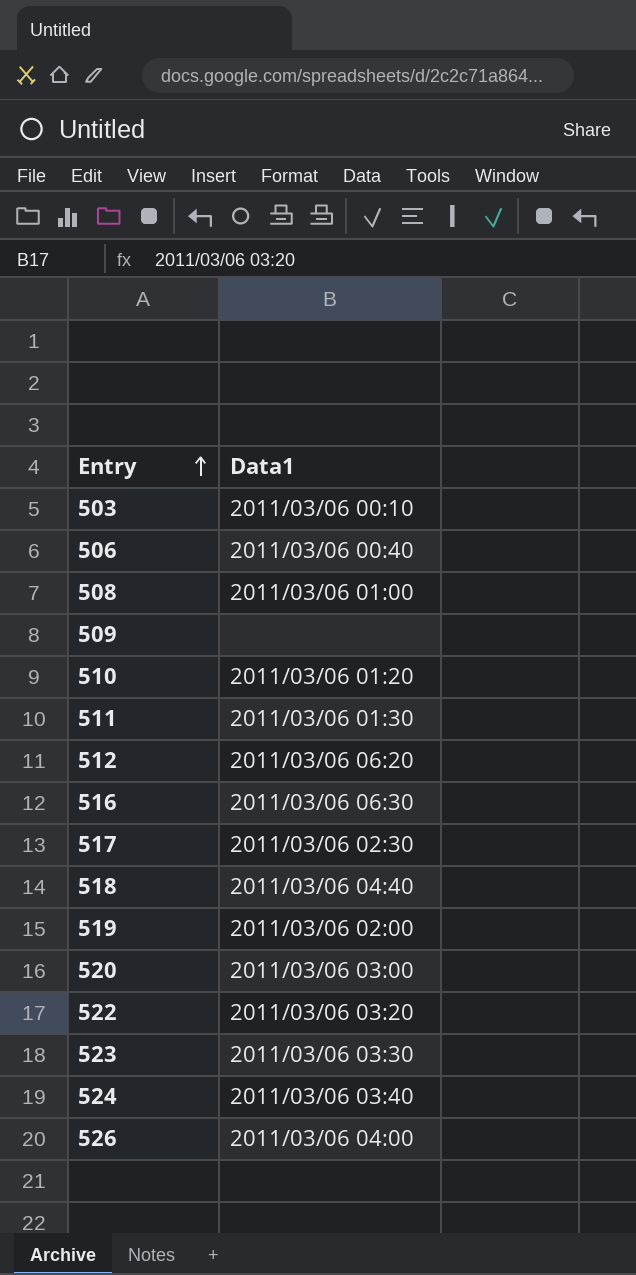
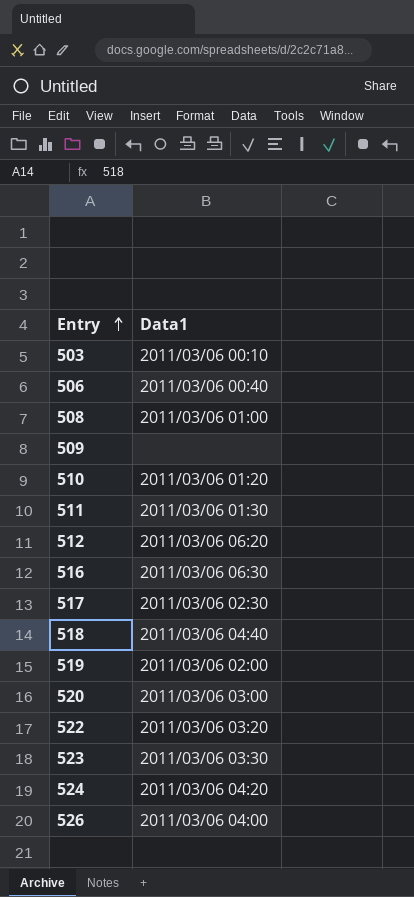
524 | Data1: 2011/03/06 03:40 -> 2011/03/06 04:20

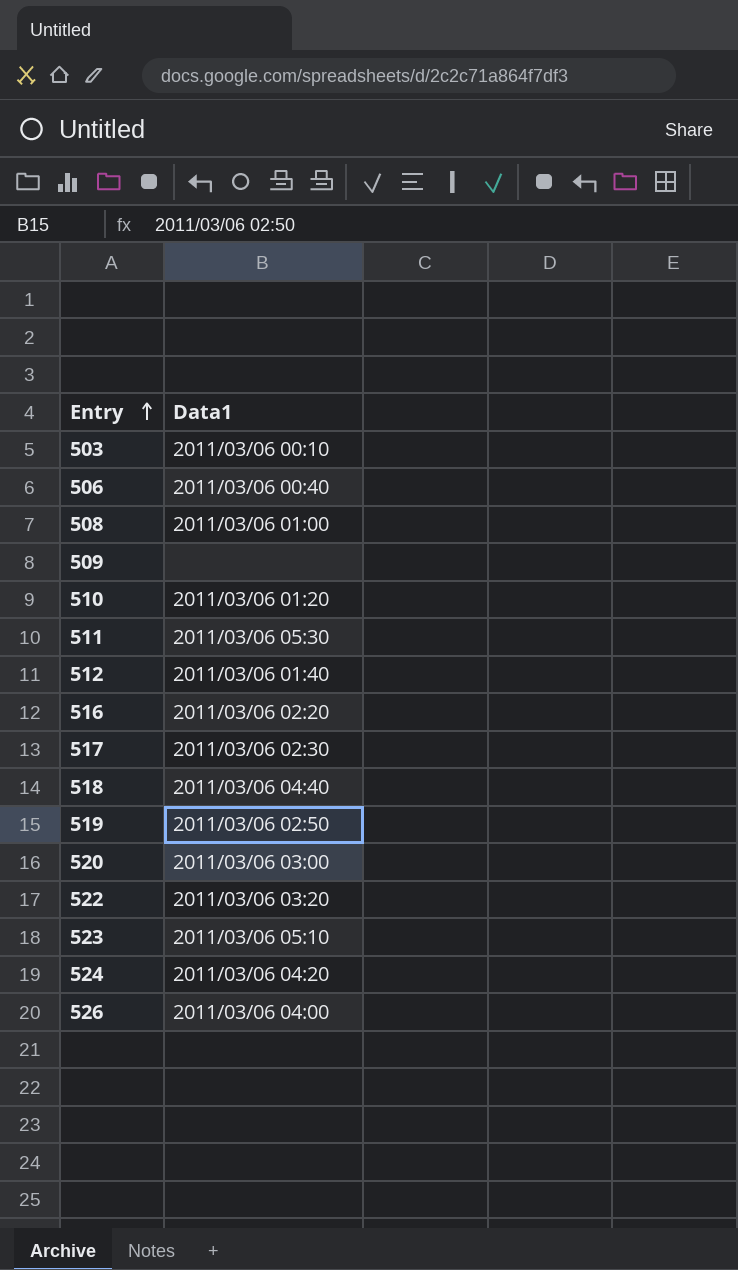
511 | Data1: 2011/03/06 01:30 -> 2011/03/06 05:30
512 | Data1: 2011/03/06 06:20 -> 2011/03/06 01:40
516 | Data1: 2011/03/06 06:30 -> 2011/03/06 02:20
519 | Data1: 2011/03/06 02:00 -> 2011/03/06 02:50
523 | Data1: 2011/03/06 03:30 -> 2011/03/06 05:10

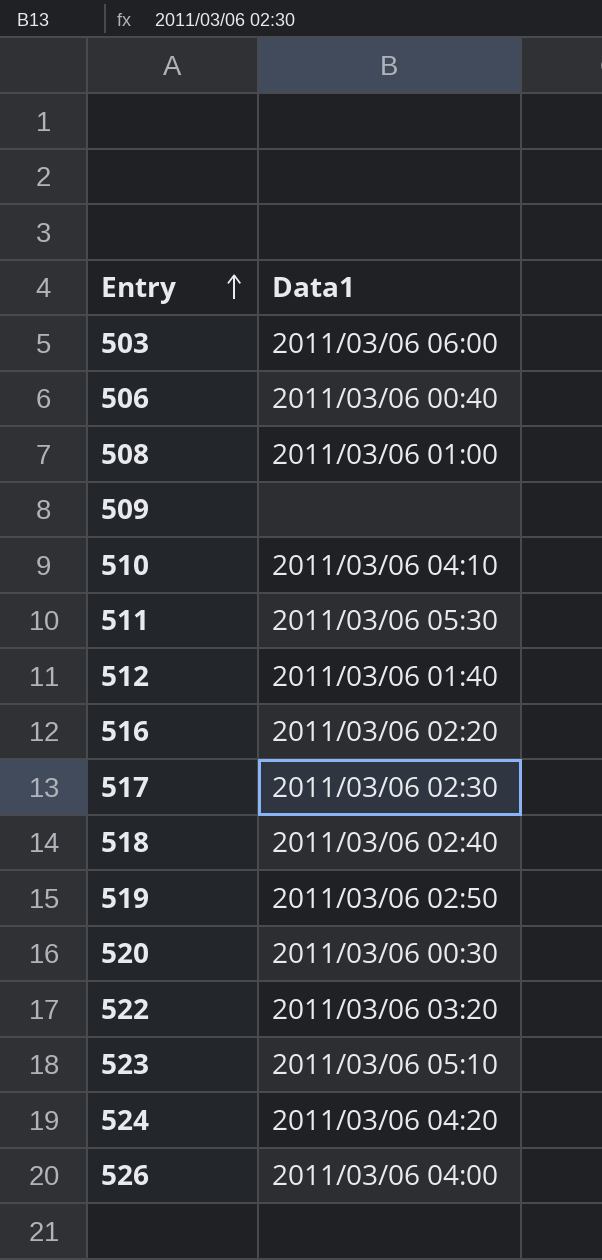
503 | Data1: 2011/03/06 00:10 -> 2011/03/06 06:00
510 | Data1: 2011/03/06 01:20 -> 2011/03/06 04:10
518 | Data1: 2011/03/06 04:40 -> 2011/03/06 02:40
520 | Data1: 2011/03/06 03:00 -> 2011/03/06 00:30

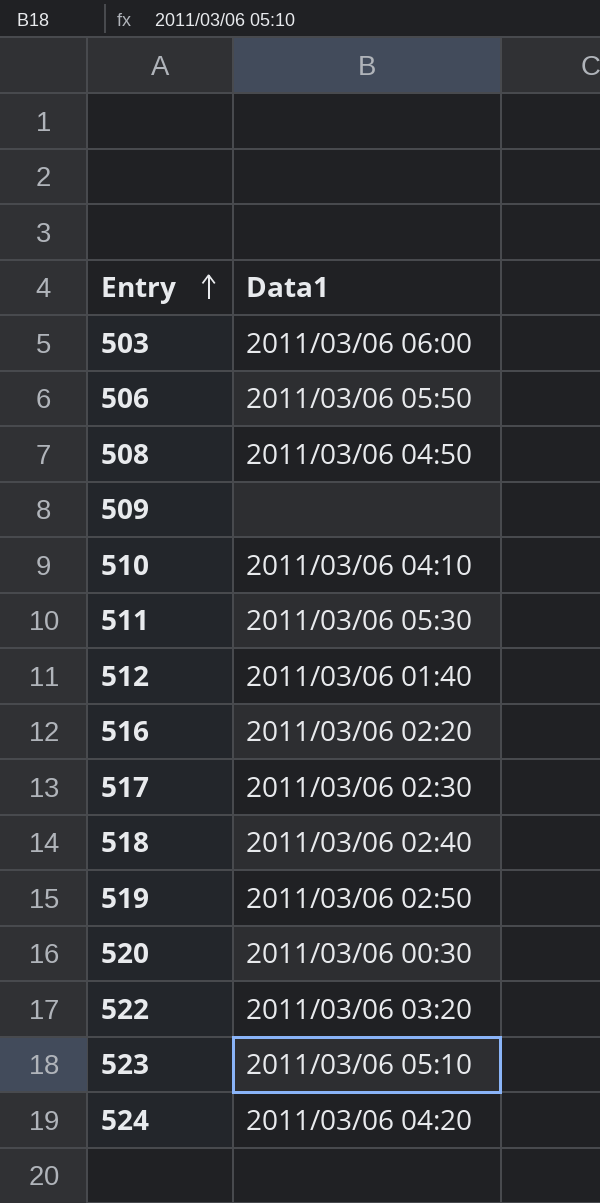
row 526: 2011/03/06 04:00 -> none
506 | Data1: 2011/03/06 00:40 -> 2011/03/06 05:50
508 | Data1: 2011/03/06 01:00 -> 2011/03/06 04:50

